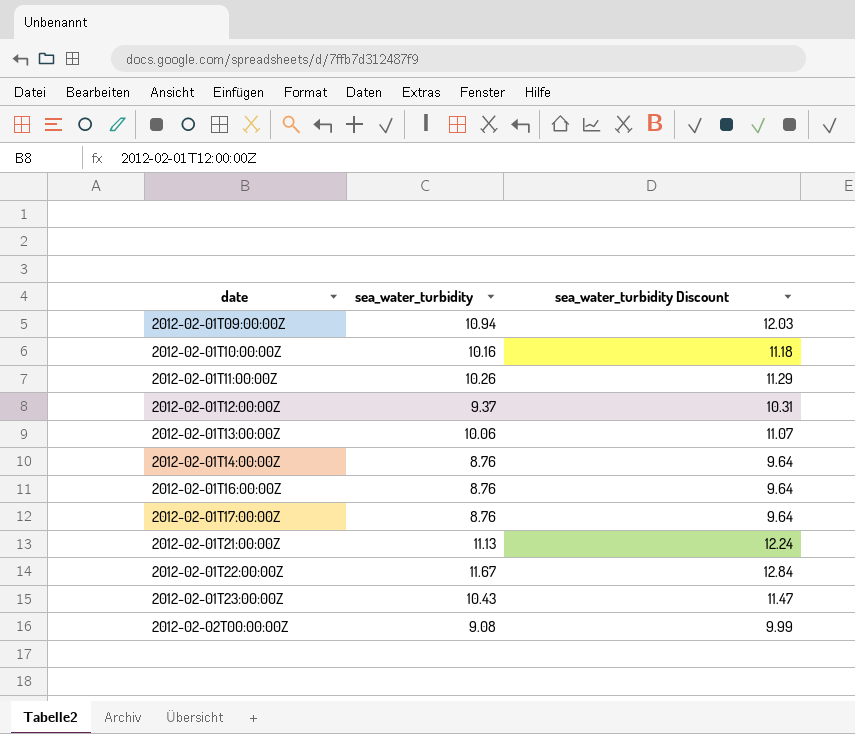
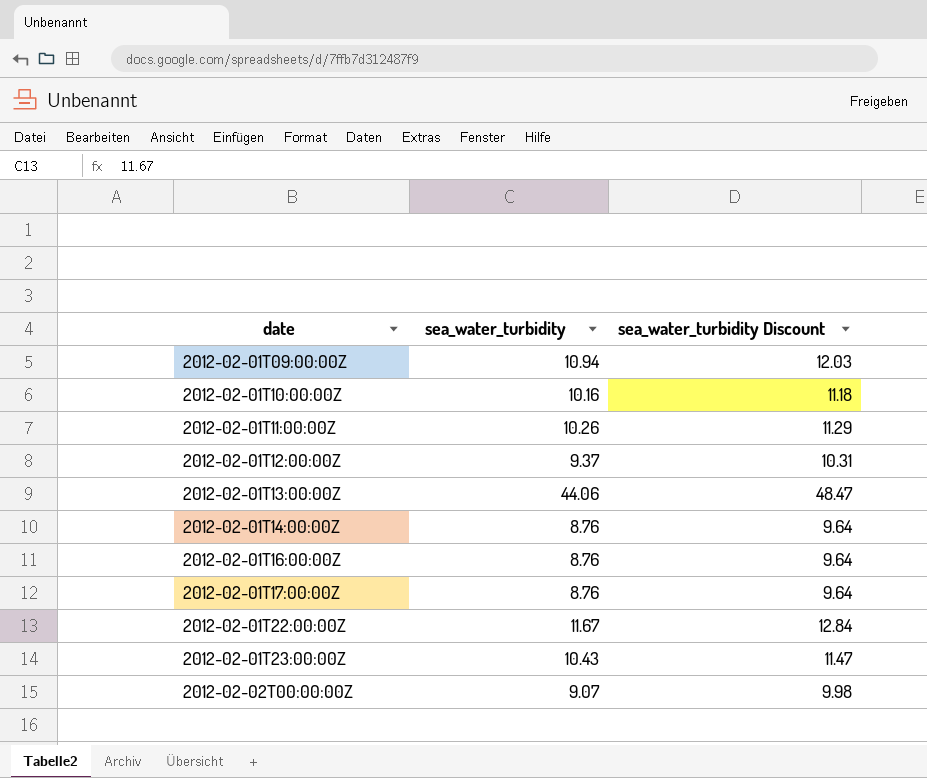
row 2012-02-01T21:00:00Z: 11.13 | 12.24 -> none
2012-02-01T13:00:00Z | sea_water_turbidity: 10.06 -> 44.06
2012-02-01T13:00:00Z | sea_water_turbidity Discount: 11.07 -> 48.47
2012-02-02T00:00:00Z | sea_water_turbidity: 9.08 -> 9.07
2012-02-02T00:00:00Z | sea_water_turbidity Discount: 9.99 -> 9.98

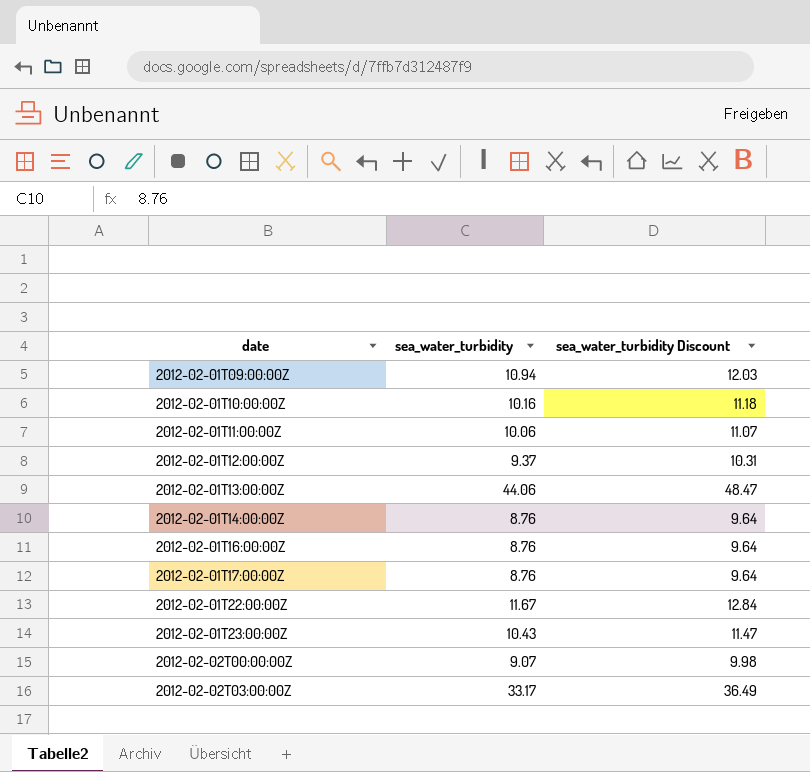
2012-02-01T11:00:00Z | sea_water_turbidity: 10.26 -> 10.06
2012-02-01T11:00:00Z | sea_water_turbidity Discount: 11.29 -> 11.07
row 2012-02-02T03:00:00Z: none -> 33.17 | 36.49

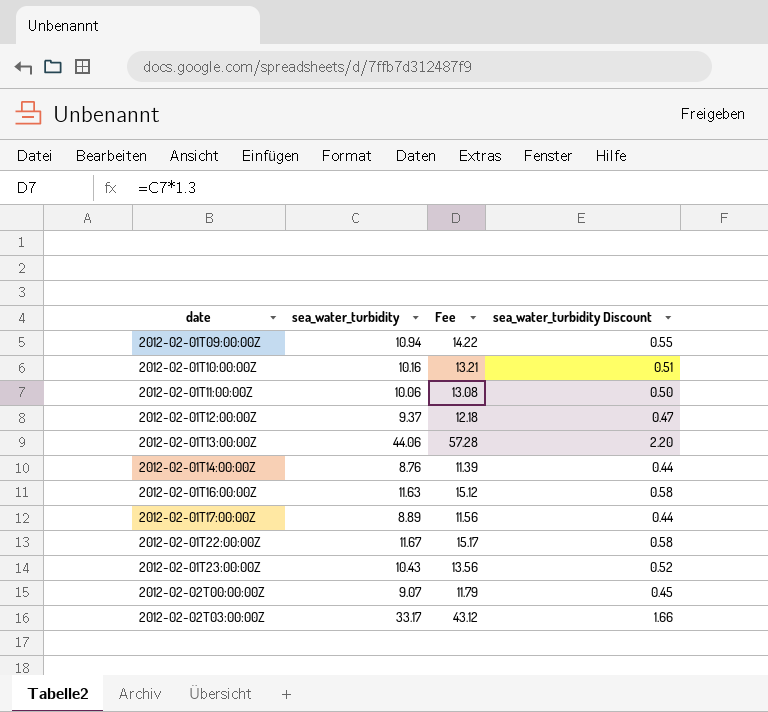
column Fee | formula: none -> [sea_water_turbidity] * 1.3
column sea_water_turbidity Discount | formula: [sea_water_turbidity] * 1.1 -> [sea_water_turbidity] * 0.05
2012-02-01T16:00:00Z | sea_water_turbidity: 8.76 -> 11.63
2012-02-01T17:00:00Z | sea_water_turbidity: 8.76 -> 8.89

